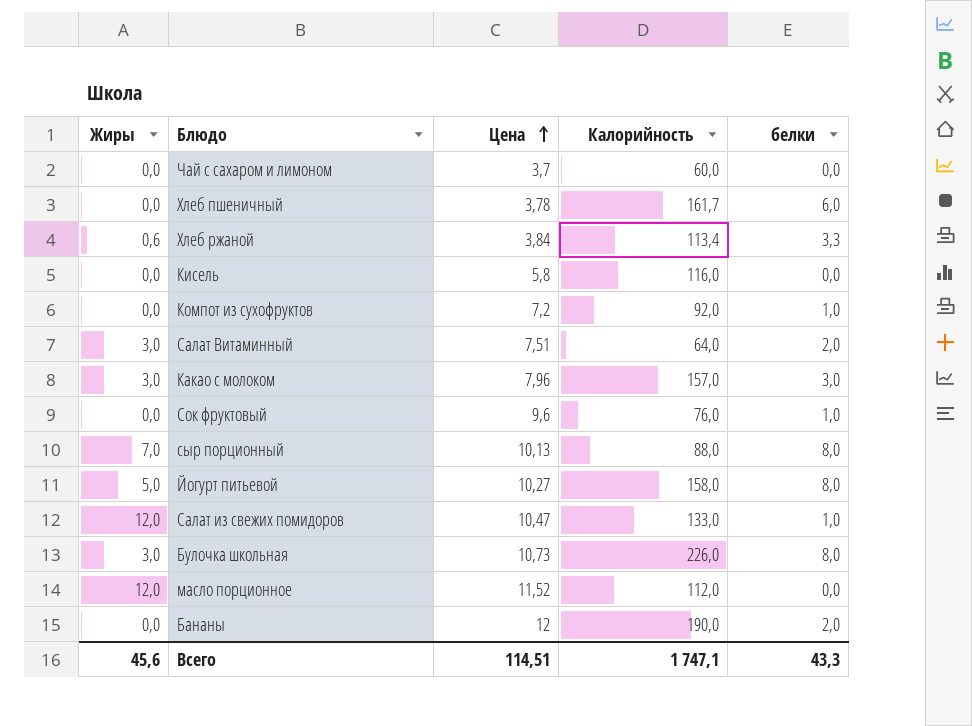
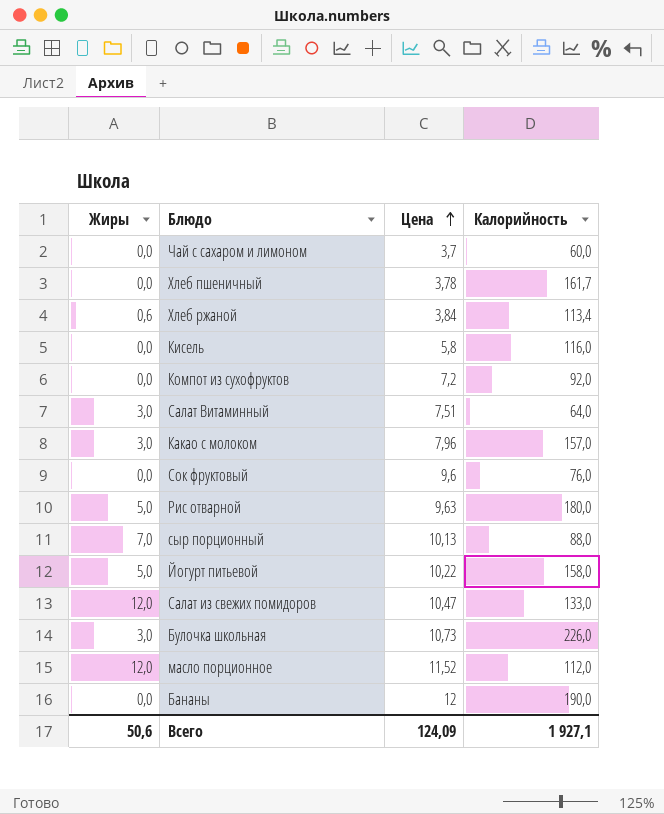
column белки | position: 5 -> none
row Рис отварной: none -> 5,0 | 9,63 | 180,0
Йогурт питьевой | Цена: 10,27 -> 10,22
Всего | Жиры: 45,6 -> 50,6
Всего | Цена: 114,51 -> 124,09
Всего | Калорийность: 1 747,1 -> 1 927,1

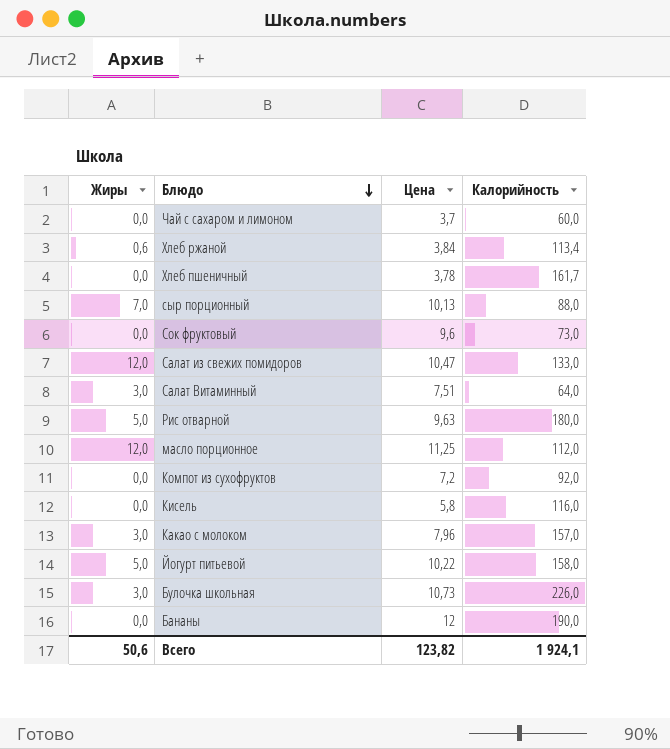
row order: Цена ascending -> Блюдо descending
Сок фруктовый | Калорийность: 76,0 -> 73,0
масло порционное | Цена: 11,52 -> 11,25
Всего | Цена: 124,09 -> 123,82
Всего | Калорийность: 1 927,1 -> 1 924,1

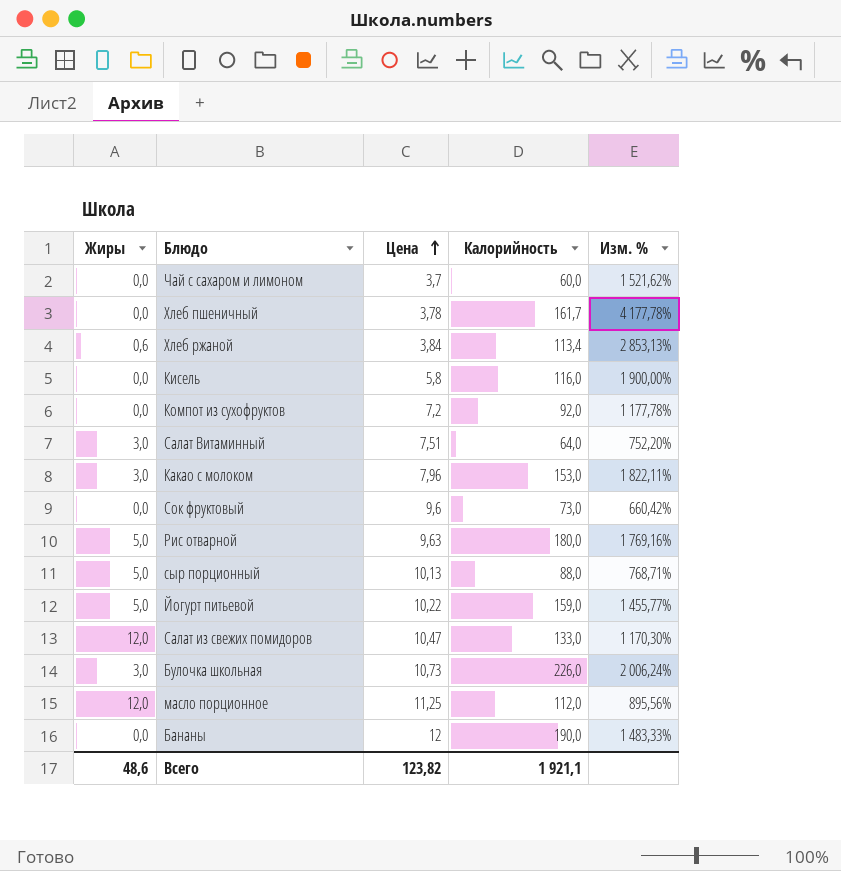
row order: Блюдо descending -> Цена ascending
column Изм. % | formula: none -> ([Калорийность] - [Цена]) / [Цена]
Какао с молоком | Калорийность: 157,0 -> 153,0
сыр порционный | Жиры: 7,0 -> 5,0
Йогурт питьевой | Калорийность: 158,0 -> 159,0
Всего | Жиры: 50,6 -> 48,6
Всего | Калорийность: 1 924,1 -> 1 921,1

